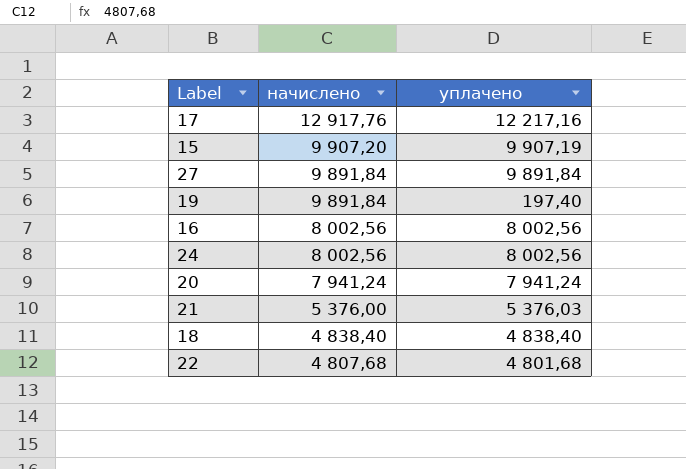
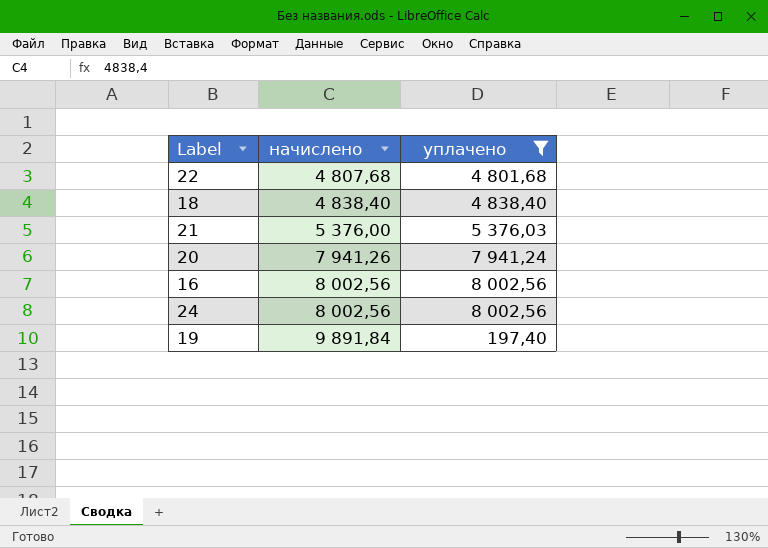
filter: none -> уплачено <= 8 002,56
row order: начислено descending -> начислено ascending
20 | начислено: 7 941,24 -> 7 941,26

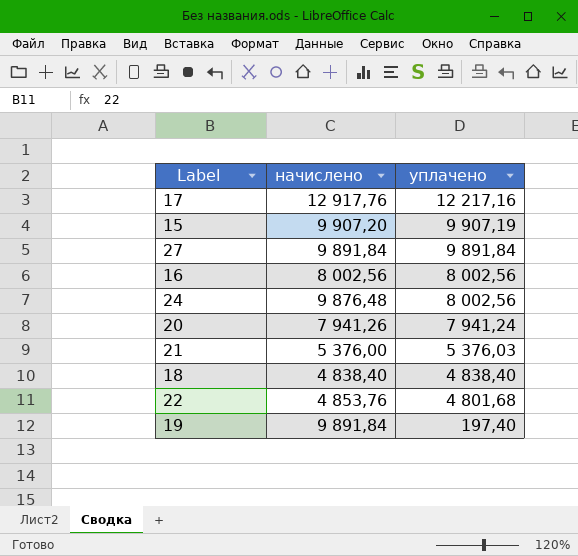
filter: уплачено <= 8 002,56 -> none
row order: начислено ascending -> уплачено descending
24 | начислено: 8 002,56 -> 9 876,48
22 | начислено: 4 807,68 -> 4 853,76

